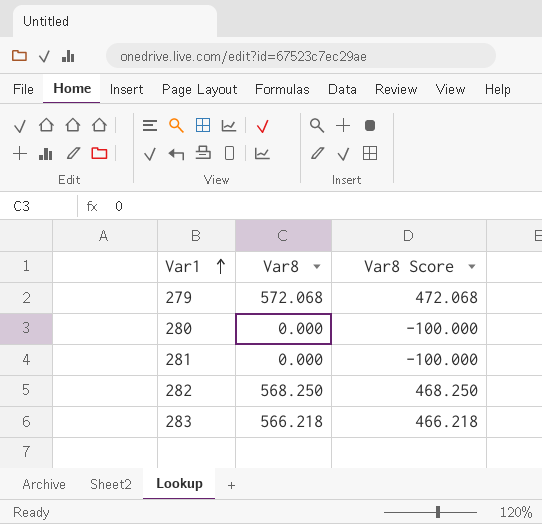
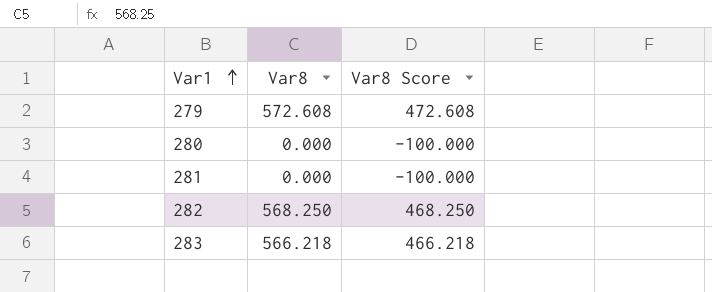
279 | Var8: 572.068 -> 572.608
279 | Var8 Score: 472.068 -> 472.608

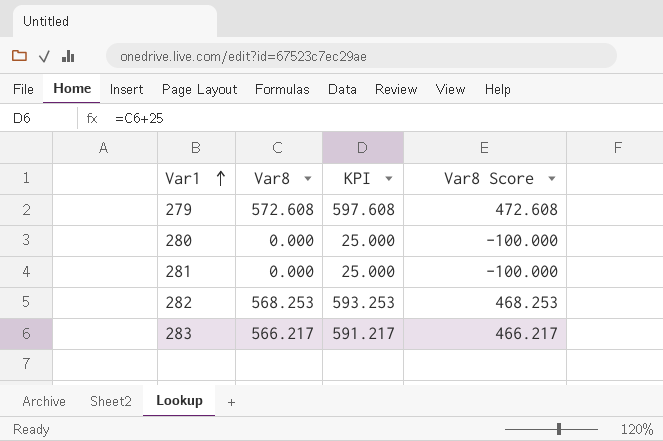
column KPI | formula: none -> [Var8] + 25
282 | Var8: 568.250 -> 568.253
282 | Var8 Score: 468.250 -> 468.253
283 | Var8: 566.218 -> 566.217
283 | Var8 Score: 466.218 -> 466.217

